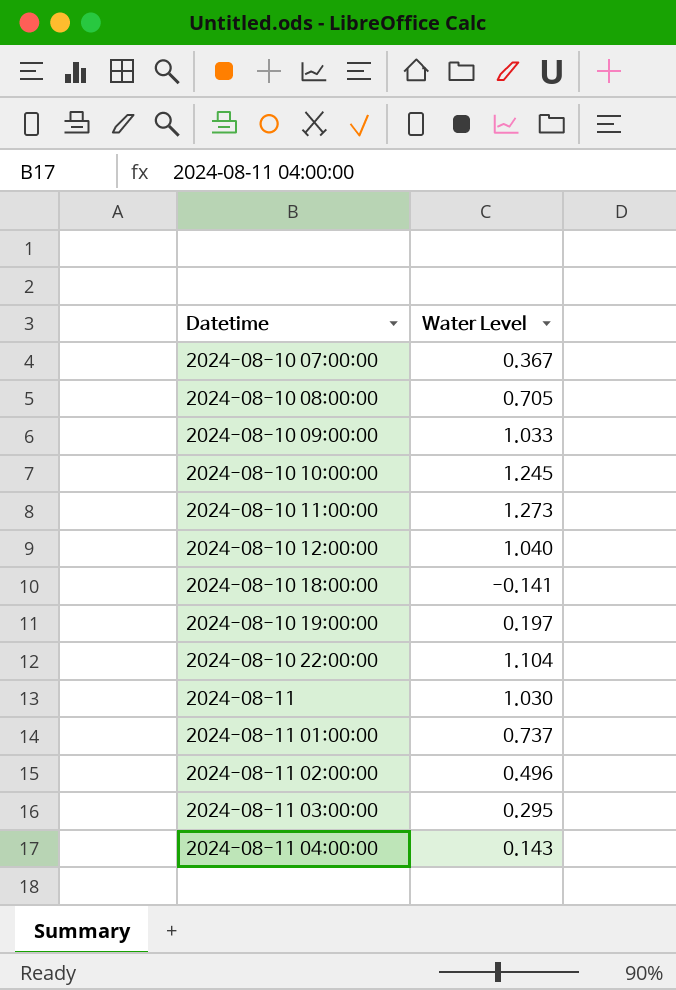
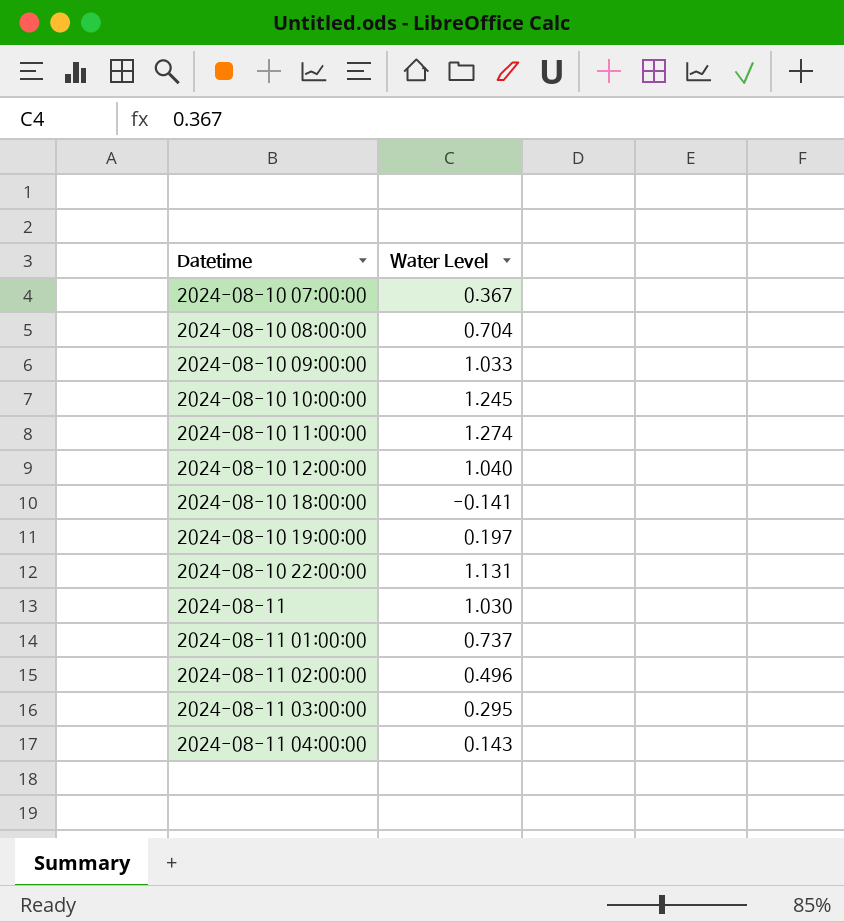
2024-08-10 08:00:00 | Water Level: 0.705 -> 0.704
2024-08-10 11:00:00 | Water Level: 1.273 -> 1.274
2024-08-10 22:00:00 | Water Level: 1.104 -> 1.131

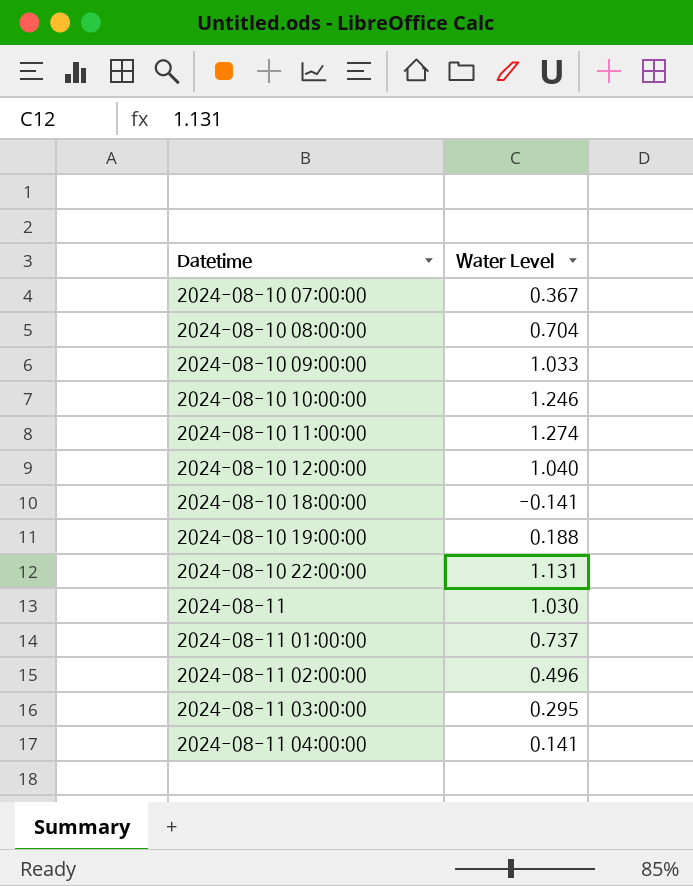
2024-08-10 10:00:00 | Water Level: 1.245 -> 1.246
2024-08-10 19:00:00 | Water Level: 0.197 -> 0.188
2024-08-11 04:00:00 | Water Level: 0.143 -> 0.141

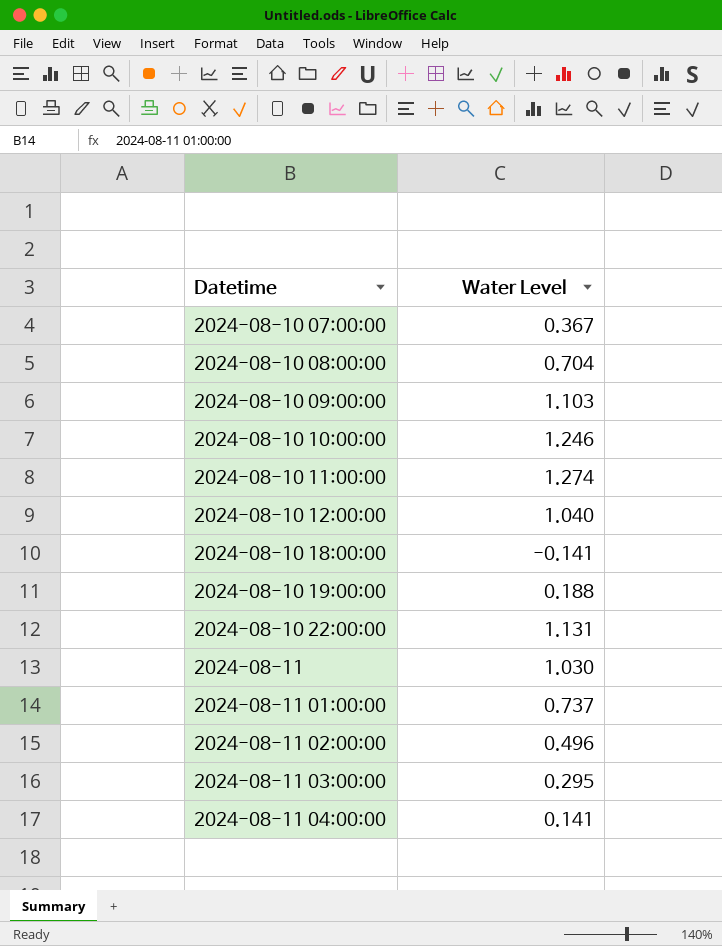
2024-08-10 09:00:00 | Water Level: 1.033 -> 1.103

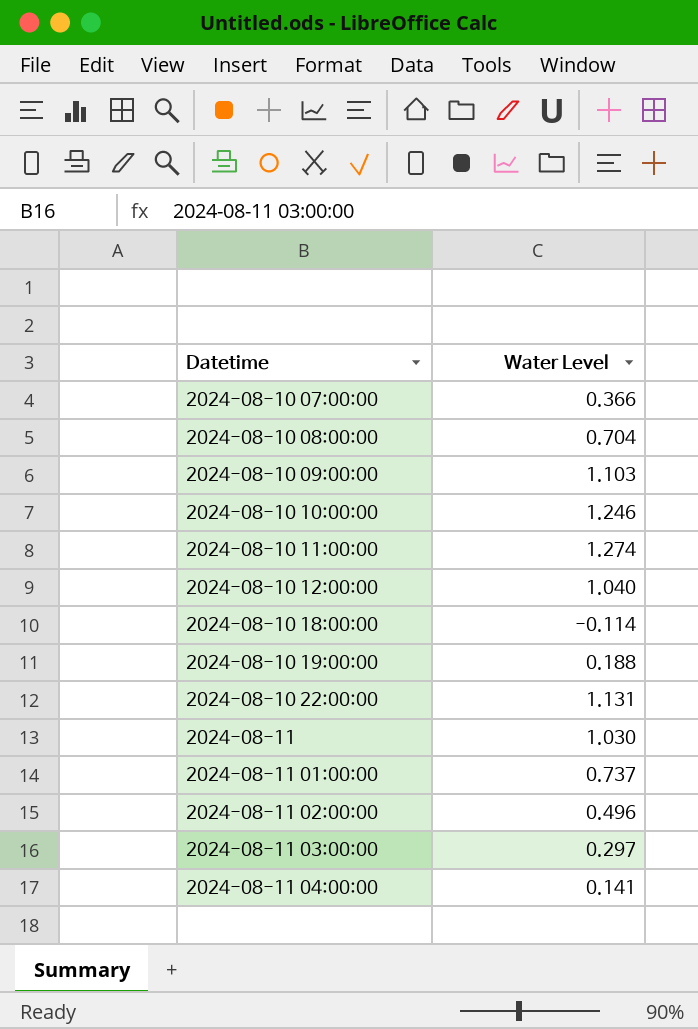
2024-08-10 07:00:00 | Water Level: 0.367 -> 0.366
2024-08-10 18:00:00 | Water Level: -0.141 -> -0.114
2024-08-11 03:00:00 | Water Level: 0.295 -> 0.297

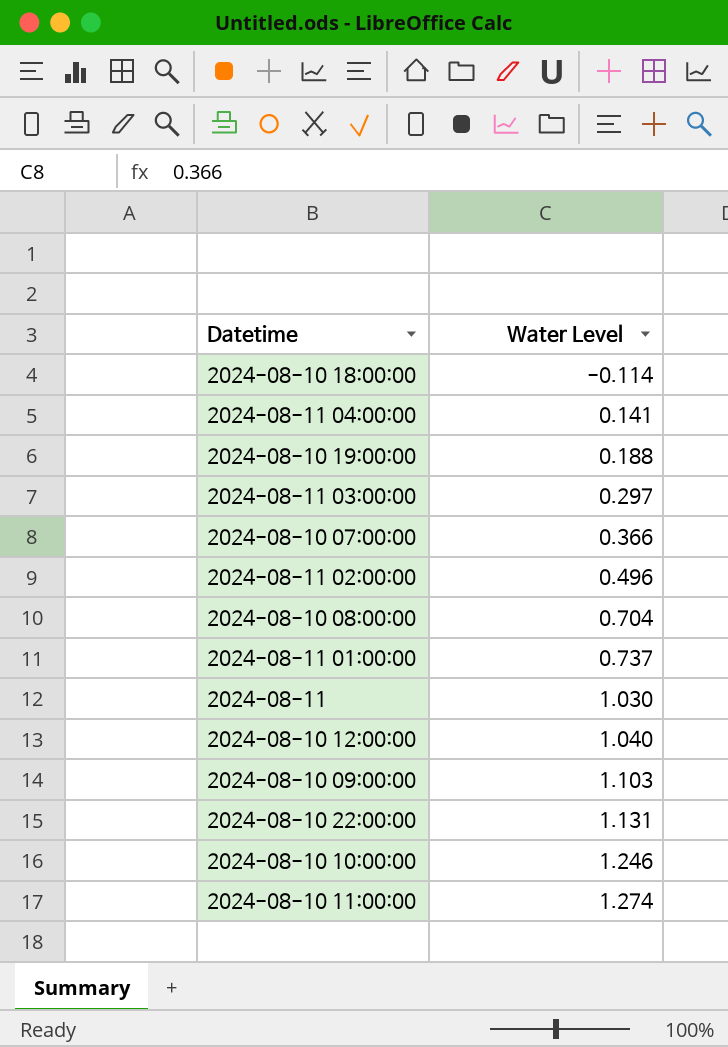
row order: Datetime ascending -> Water Level ascending

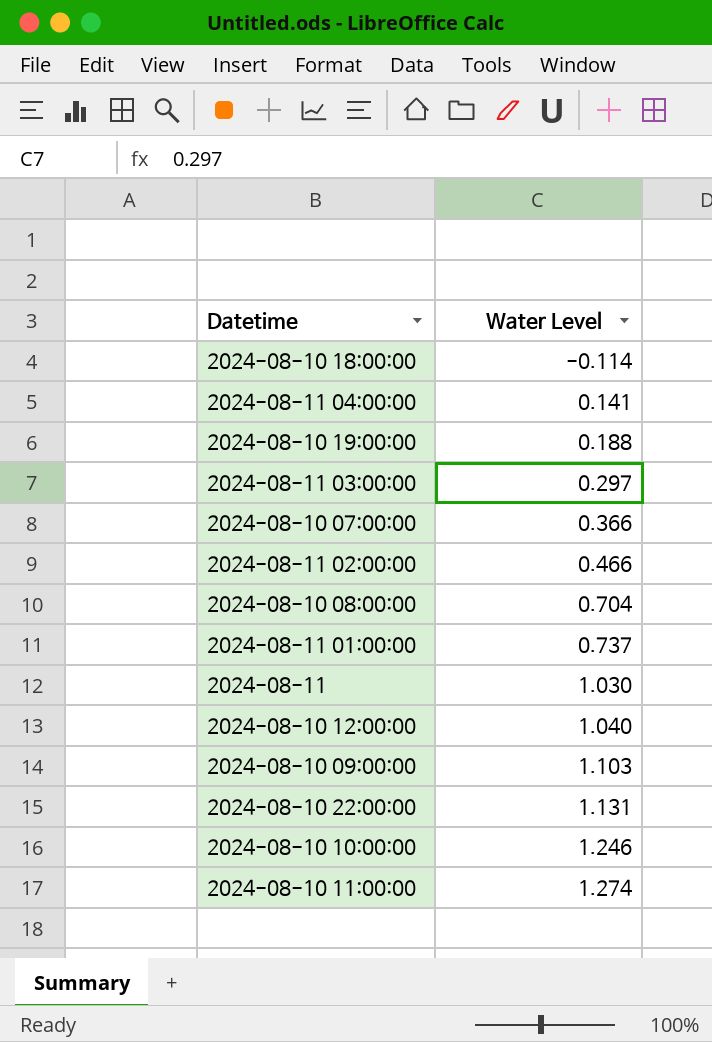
2024-08-11 02:00:00 | Water Level: 0.496 -> 0.466

